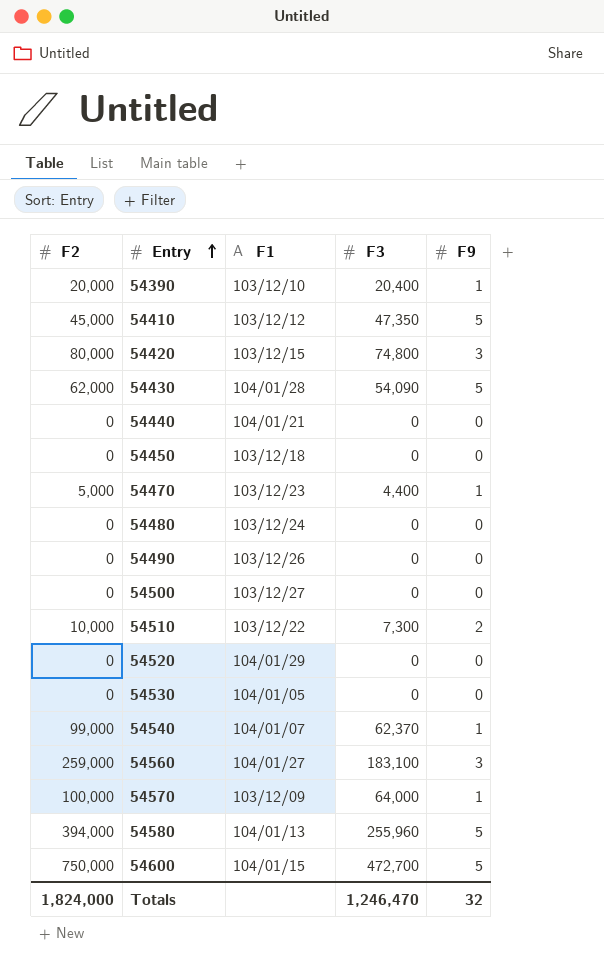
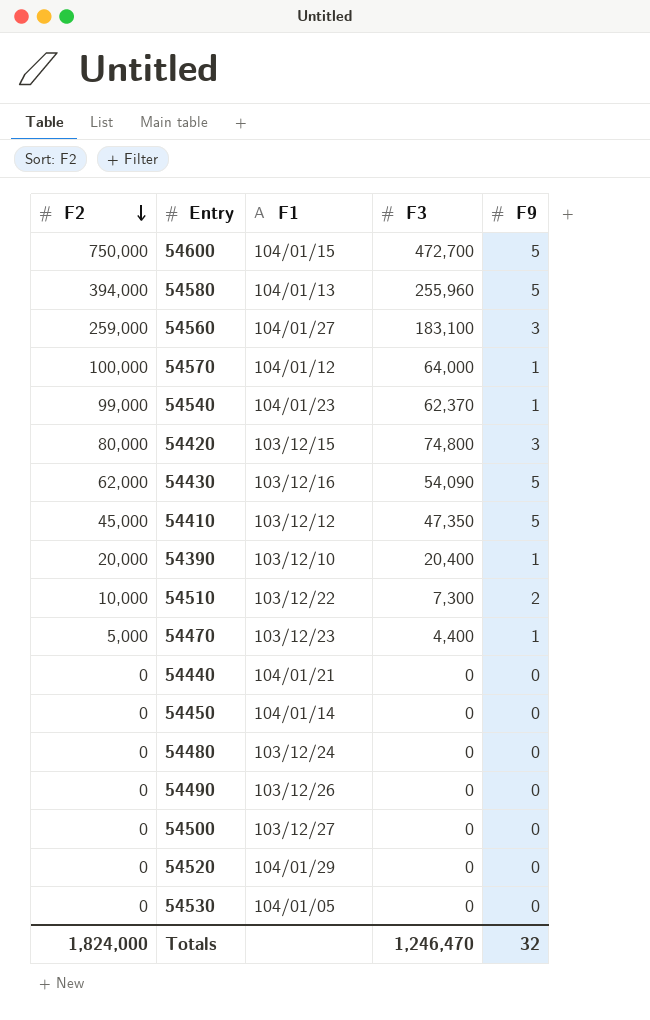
row order: Entry ascending -> F2 descending
54570 | F1: 103/12/09 -> 104/01/12
54540 | F1: 104/01/07 -> 104/01/23
54430 | F1: 104/01/28 -> 103/12/16
54450 | F1: 103/12/18 -> 104/01/14

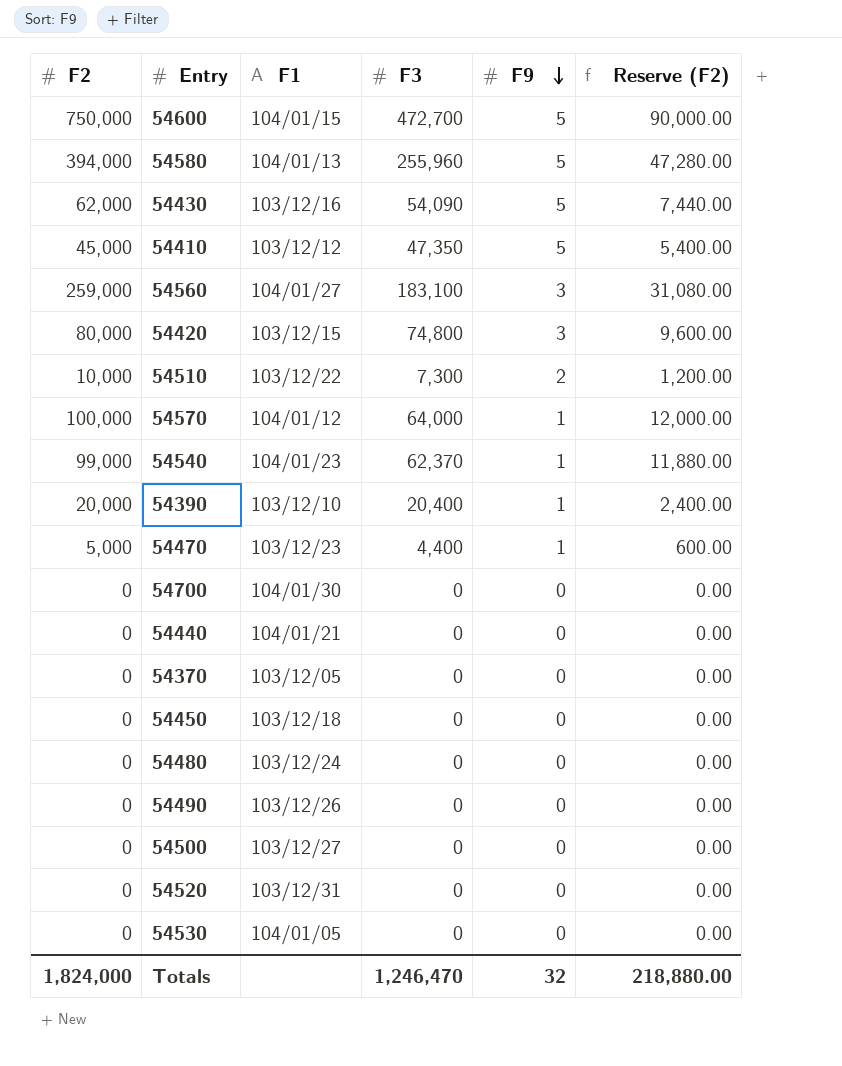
row order: F2 descending -> F9 descending
column Reserve (F2) | formula: none -> [F2] * 0.12
row 54700: none -> 0 | 104/01/30 | 0 | 0 | 0.00
row 54370: none -> 0 | 103/12/05 | 0 | 0 | 0.00
54450 | F1: 104/01/14 -> 103/12/18
54520 | F1: 104/01/29 -> 103/12/31

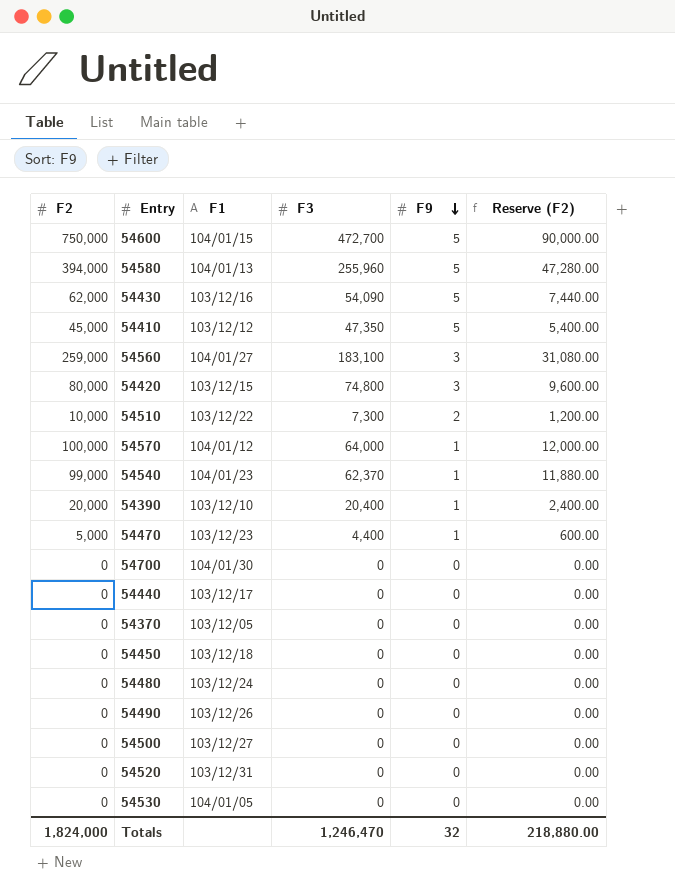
54440 | F1: 104/01/21 -> 103/12/17

